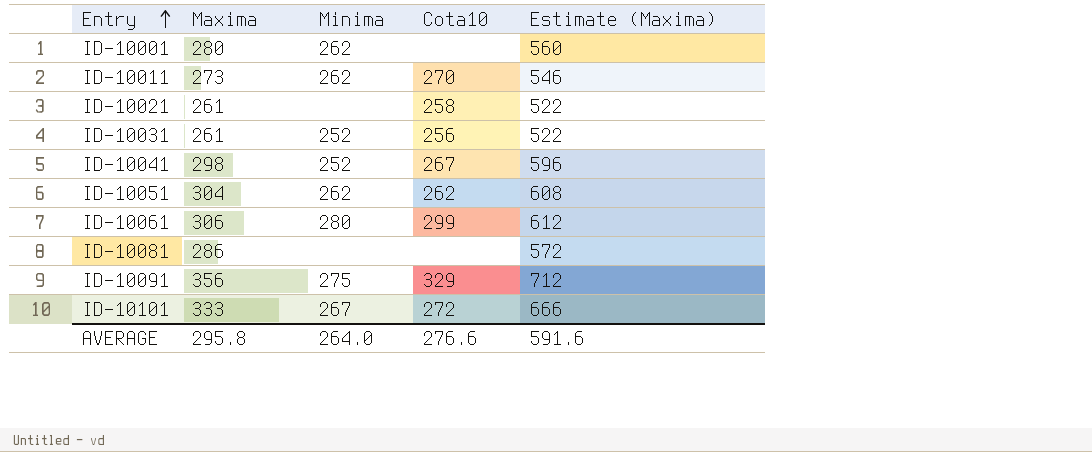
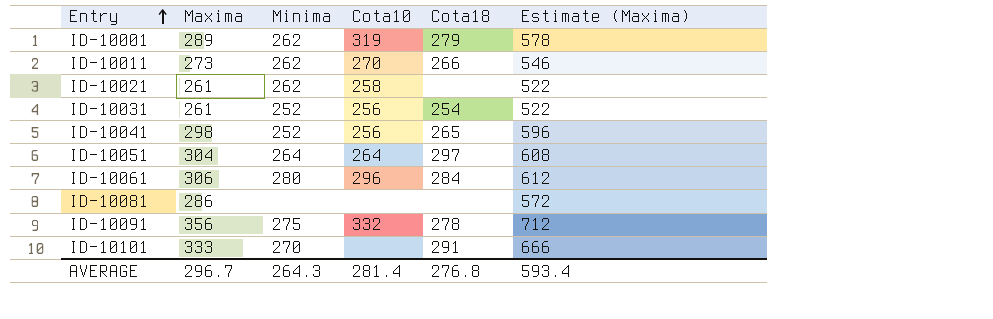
column Cota18 | position: none -> 5
ID-10001 | Maxima: 280 -> 289
ID-10001 | Cota10: none -> 319
ID-10001 | Estimate (Maxima): 560 -> 578
ID-10021 | Minima: none -> 262
ID-10041 | Cota10: 267 -> 256
ID-10051 | Minima: 262 -> 264
ID-10051 | Cota10: 262 -> 264
ID-10061 | Cota10: 299 -> 296
ID-10091 | Cota10: 329 -> 332
ID-10101 | Minima: 267 -> 270
ID-10101 | Cota10: 272 -> none
AVERAGE | Maxima: 295.8 -> 296.7
AVERAGE | Minima: 264.0 -> 264.3
AVERAGE | Cota10: 276.6 -> 281.4
AVERAGE | Estimate (Maxima): 591.6 -> 593.4

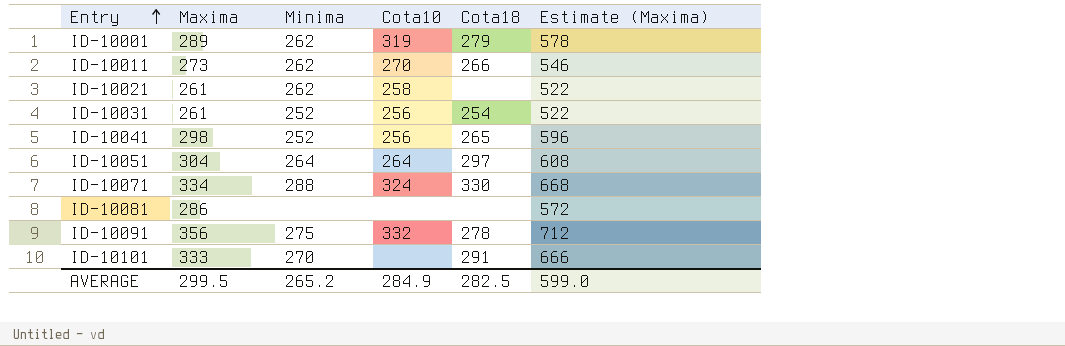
row ID-10061: 306 | 280 | 296 | 284 | 612 -> none
row ID-10071: none -> 334 | 288 | 324 | 330 | 668
AVERAGE | Maxima: 296.7 -> 299.5
AVERAGE | Minima: 264.3 -> 265.2
AVERAGE | Cota10: 281.4 -> 284.9
AVERAGE | Cota18: 276.8 -> 282.5
AVERAGE | Estimate (Maxima): 593.4 -> 599.0

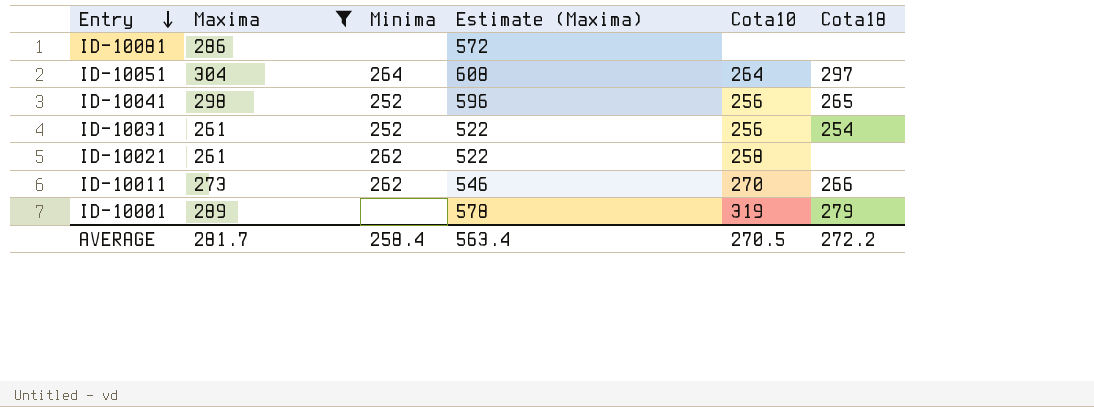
filter: none -> Maxima <= 304
row order: Entry ascending -> Entry descending
column Estimate (Maxima) | position: 6 -> 4
ID-10001 | Minima: 262 -> none
AVERAGE | Maxima: 299.5 -> 281.7
AVERAGE | Minima: 265.2 -> 258.4
AVERAGE | Estimate (Maxima): 599.0 -> 563.4
AVERAGE | Cota10: 284.9 -> 270.5
AVERAGE | Cota18: 282.5 -> 272.2

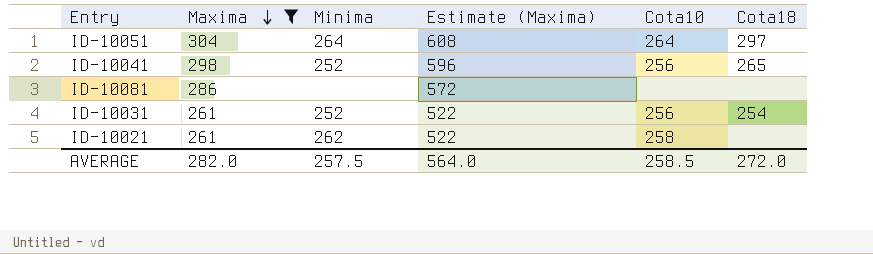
row order: Entry descending -> Maxima descending
row ID-10011: 273 | 262 | 546 | 270 | 266 -> none
row ID-10001: 289 | none | 578 | 319 | 279 -> none
AVERAGE | Maxima: 281.7 -> 282.0
AVERAGE | Minima: 258.4 -> 257.5
AVERAGE | Estimate (Maxima): 563.4 -> 564.0
AVERAGE | Cota10: 270.5 -> 258.5
AVERAGE | Cota18: 272.2 -> 272.0

